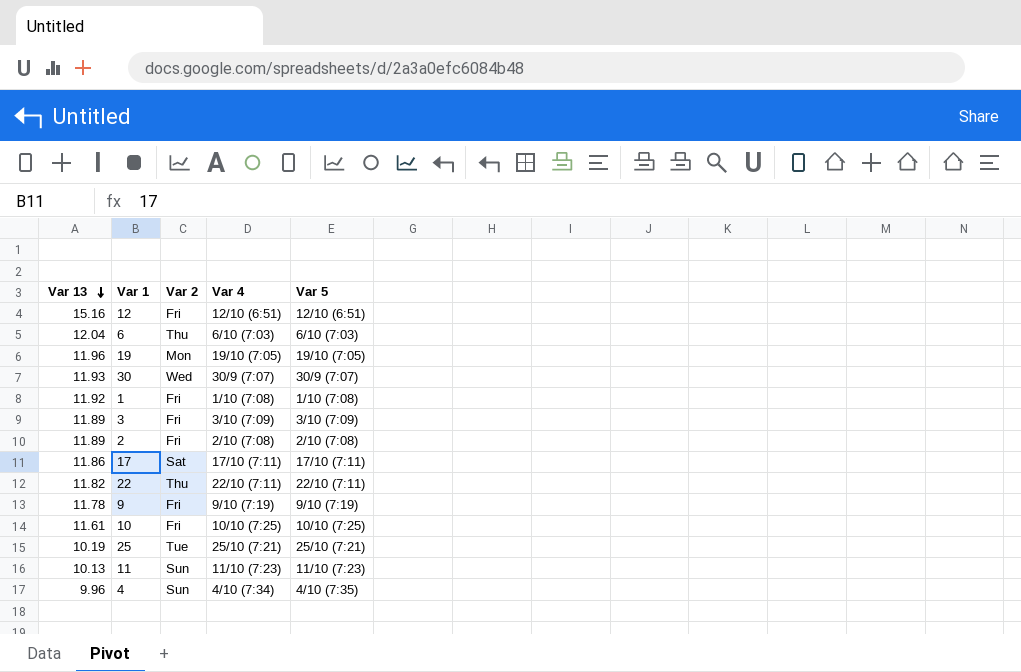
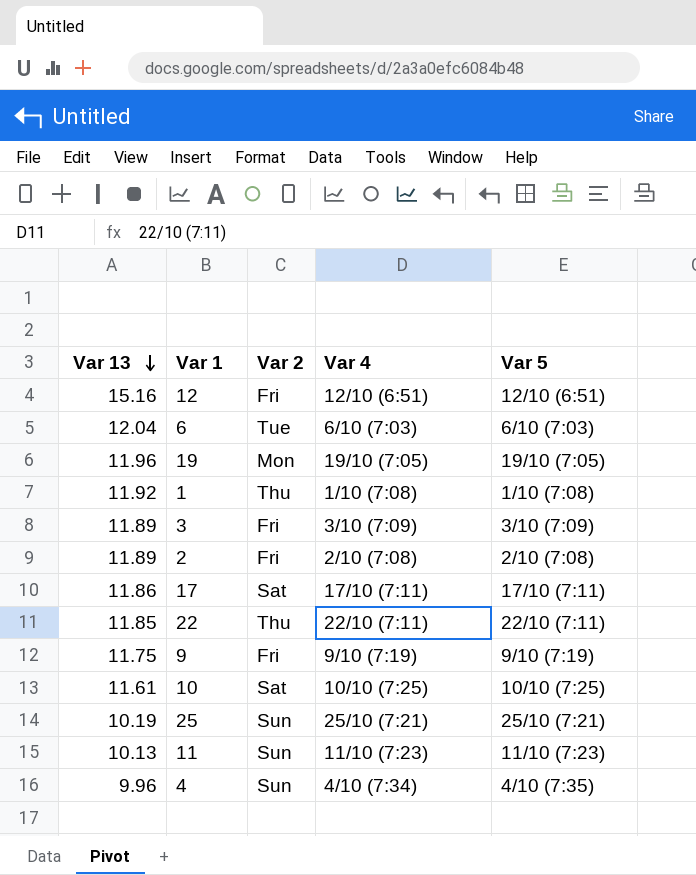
row 30: 11.93 | Wed | 30/9 (7:07) | 30/9 (7:07) -> none
6 | Var 2: Thu -> Tue
1 | Var 2: Fri -> Thu
22 | Var 13: 11.82 -> 11.85
9 | Var 13: 11.78 -> 11.75
10 | Var 2: Fri -> Sat
25 | Var 2: Tue -> Sun

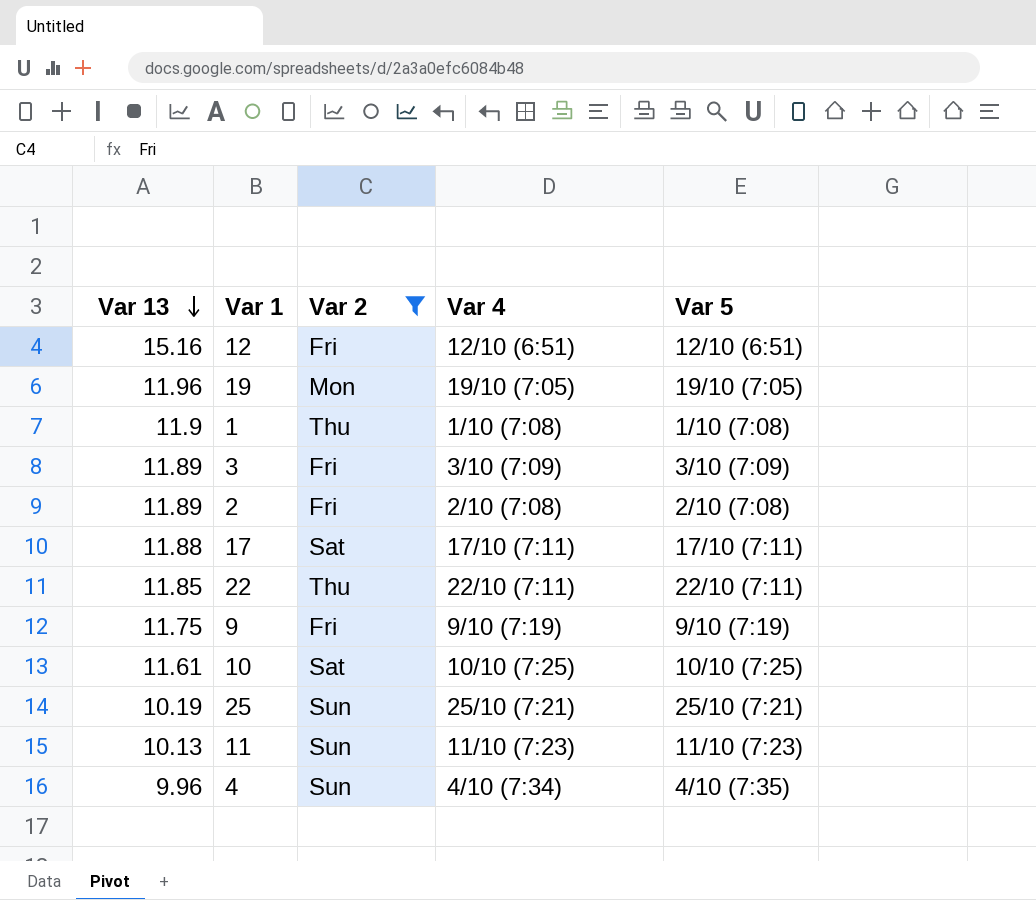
filter: none -> Var 2 != Tue
1 | Var 13: 11.92 -> 11.9
17 | Var 13: 11.86 -> 11.88

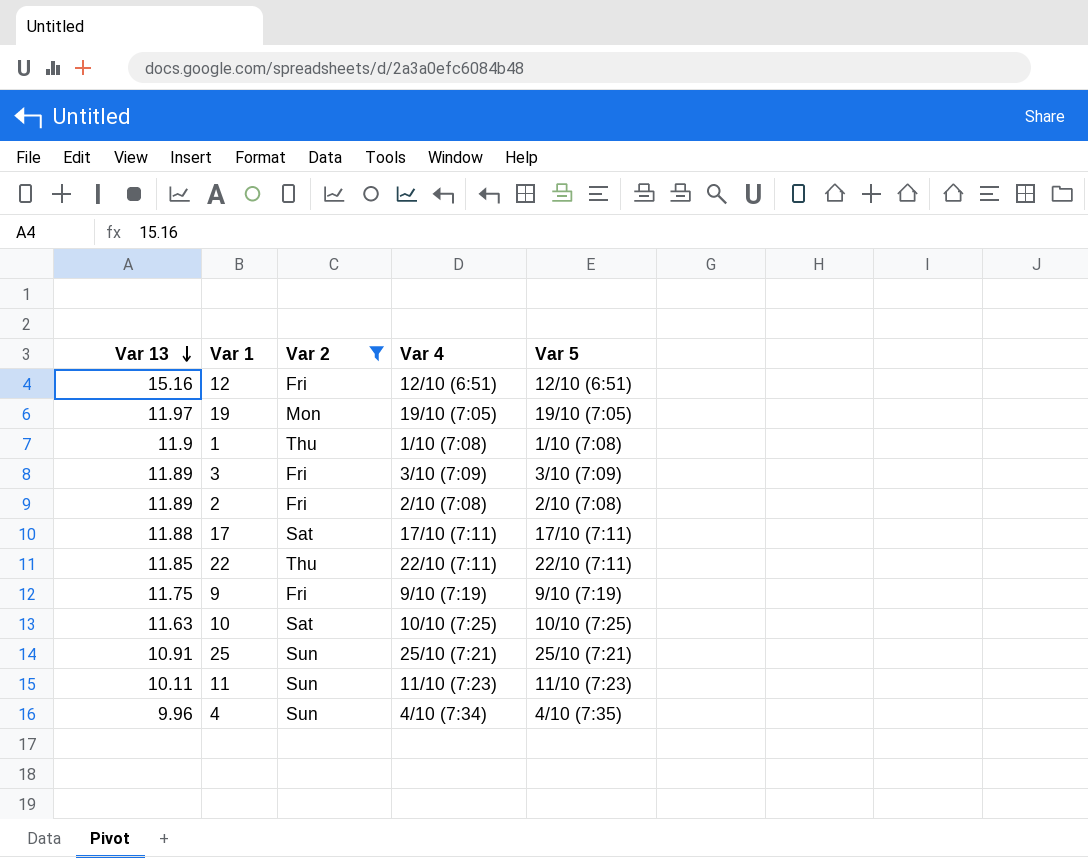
19 | Var 13: 11.96 -> 11.97
10 | Var 13: 11.61 -> 11.63
25 | Var 13: 10.19 -> 10.91
11 | Var 13: 10.13 -> 10.11

